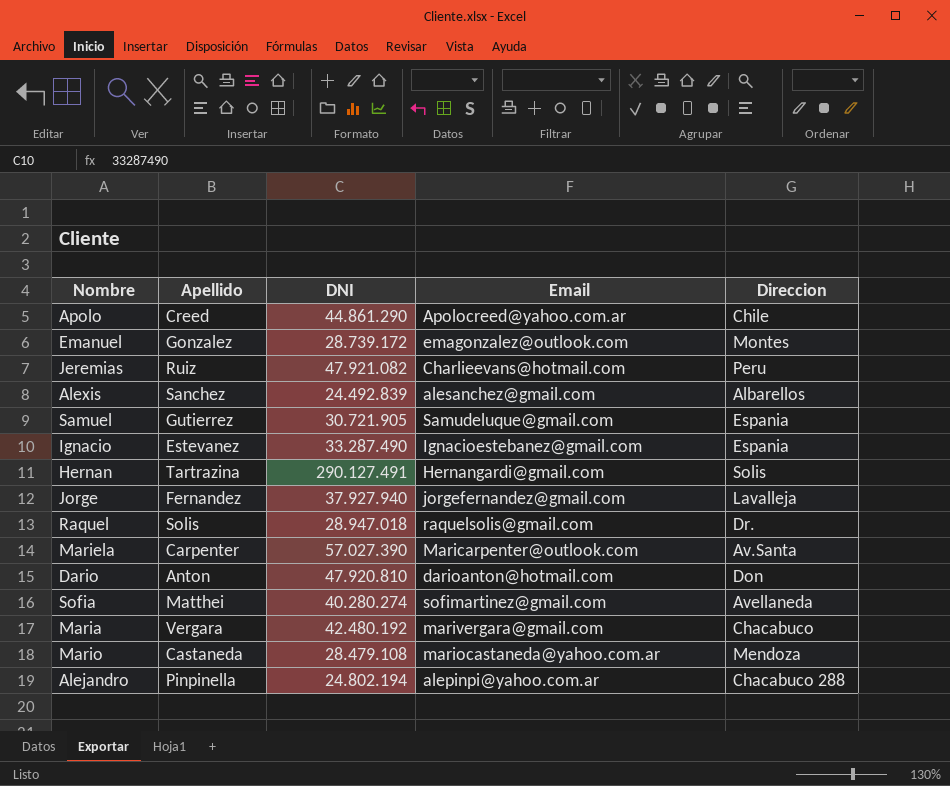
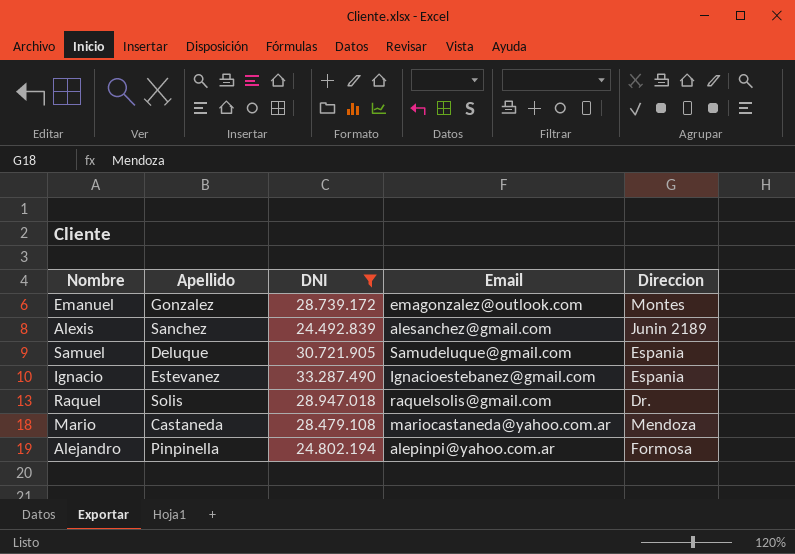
filter: none -> DNI <= 33.287.490
Alexis | Direccion: Albarellos -> Junin 2189
Samuel | Apellido: Gutierrez -> Deluque
Alejandro | Direccion: Chacabuco 288 -> Formosa

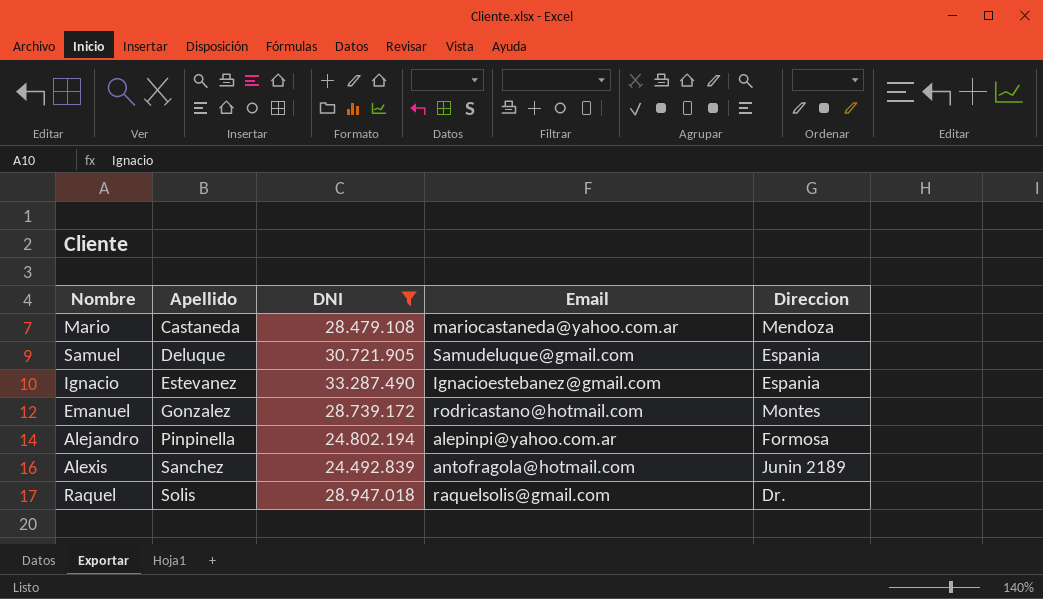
row order: none -> Apellido ascending
Emanuel | Email: emagonzalez@outlook.com -> rodricastano@hotmail.com
Alexis | Email: alesanchez@gmail.com -> antofragola@hotmail.com

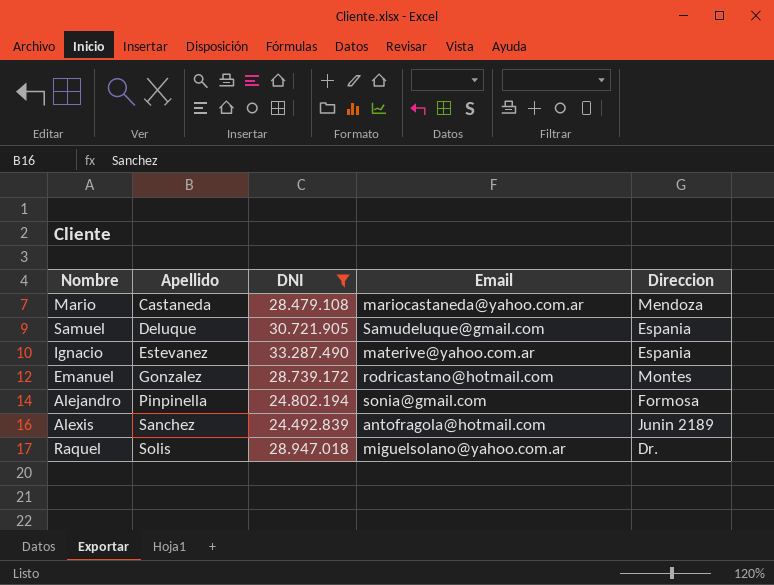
Ignacio | Email: Ignacioestebanez@gmail.com -> materive@yahoo.com.ar
Alejandro | Email: alepinpi@yahoo.com.ar -> sonia@gmail.com
Raquel | Email: raquelsolis@gmail.com -> miguelsolano@yahoo.com.ar

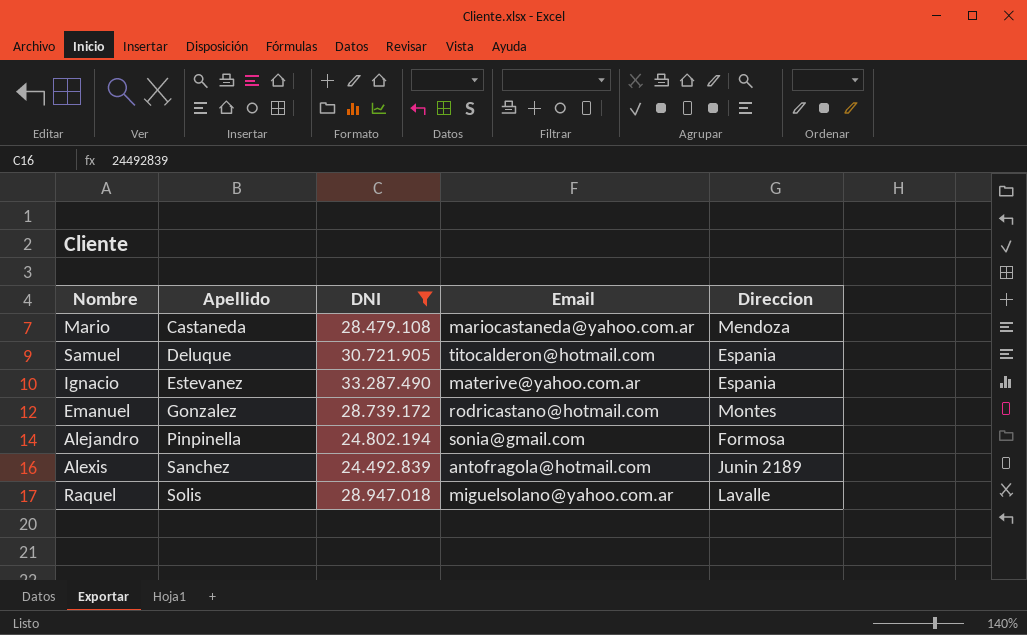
Samuel | Email: Samudeluque@gmail.com -> titocalderon@hotmail.com
Raquel | Direccion: Dr. -> Lavalle

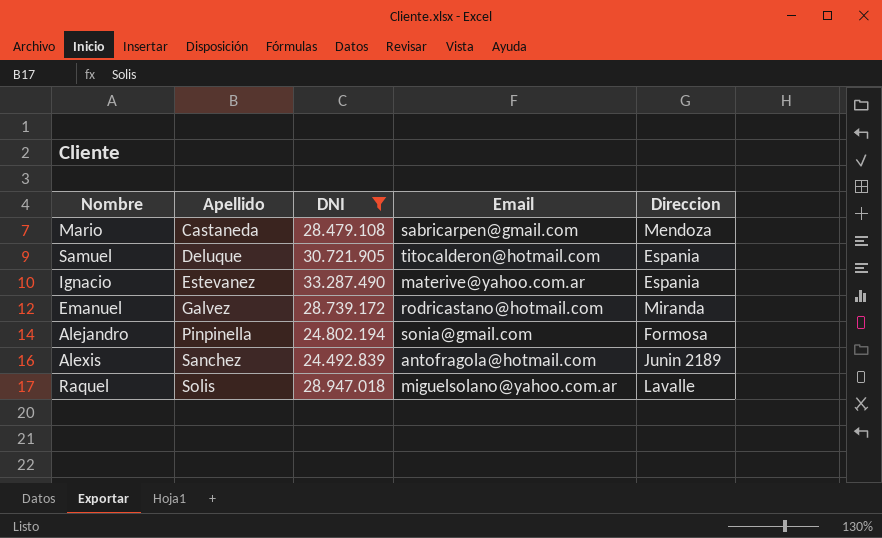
Mario | Email: mariocastaneda@yahoo.com.ar -> sabricarpen@gmail.com
Emanuel | Apellido: Gonzalez -> Galvez
Emanuel | Direccion: Montes -> Miranda

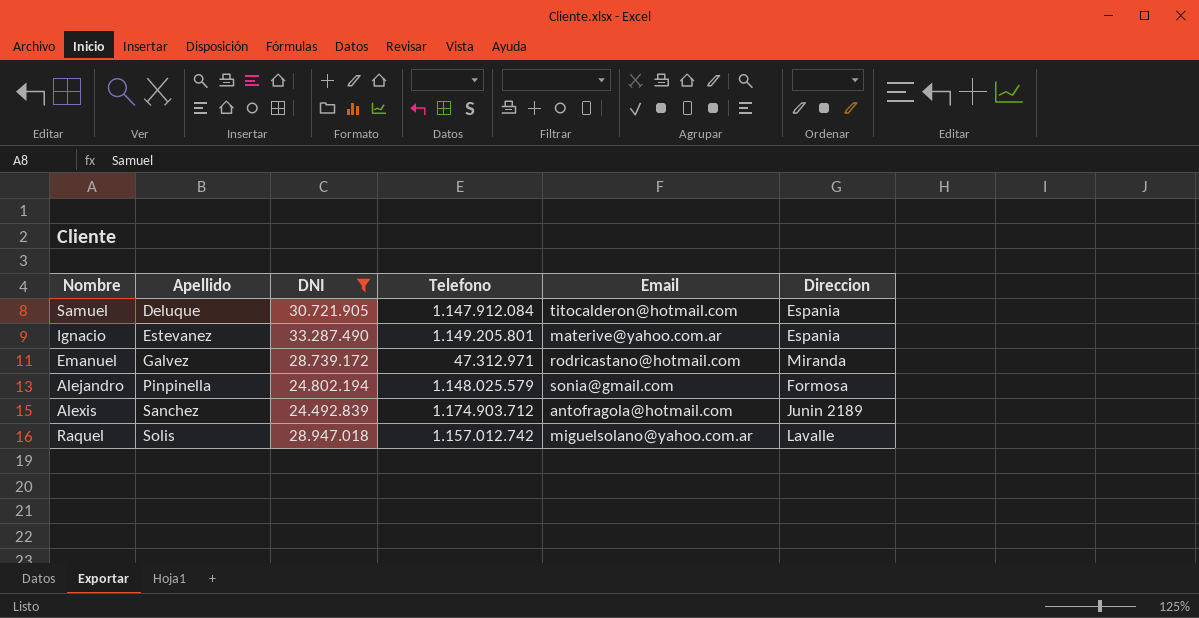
column Telefono | position: none -> 4
row Mario: Castaneda | 28.479.108 | sabricarpen@gmail.com | Mendoza -> none

